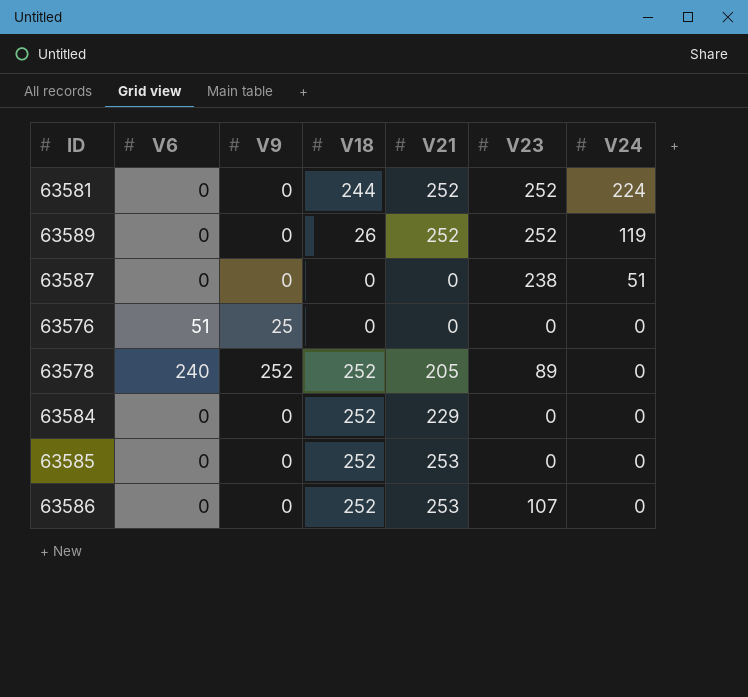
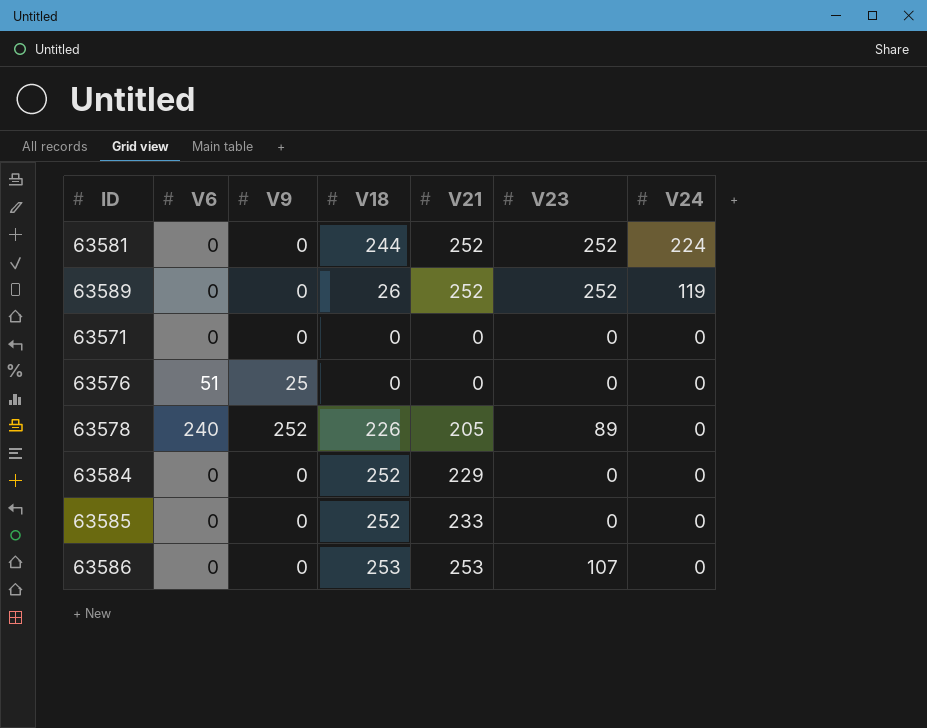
row 63587: 0 | 0 | 0 | 0 | 238 | 51 -> none
row 63571: none -> 0 | 0 | 0 | 0 | 0 | 0
63578 | V18: 252 -> 226
63585 | V21: 253 -> 233
63586 | V18: 252 -> 253

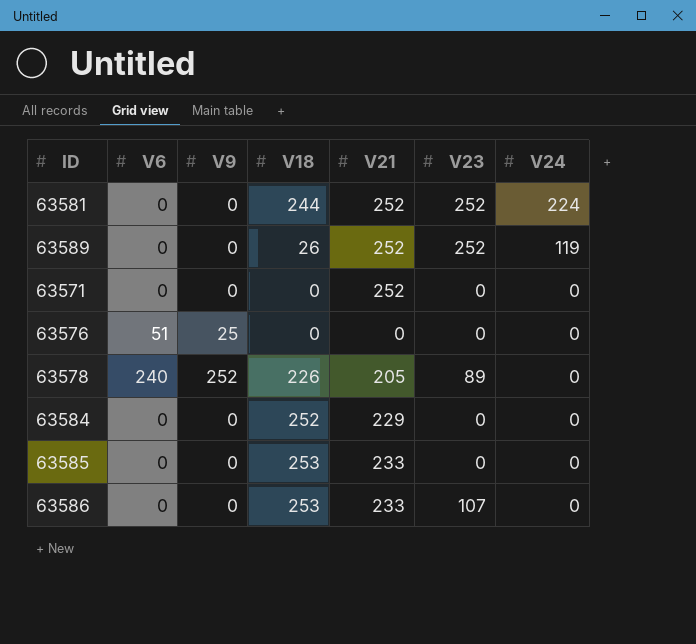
63571 | V21: 0 -> 252
63585 | V18: 252 -> 253
63586 | V21: 253 -> 233

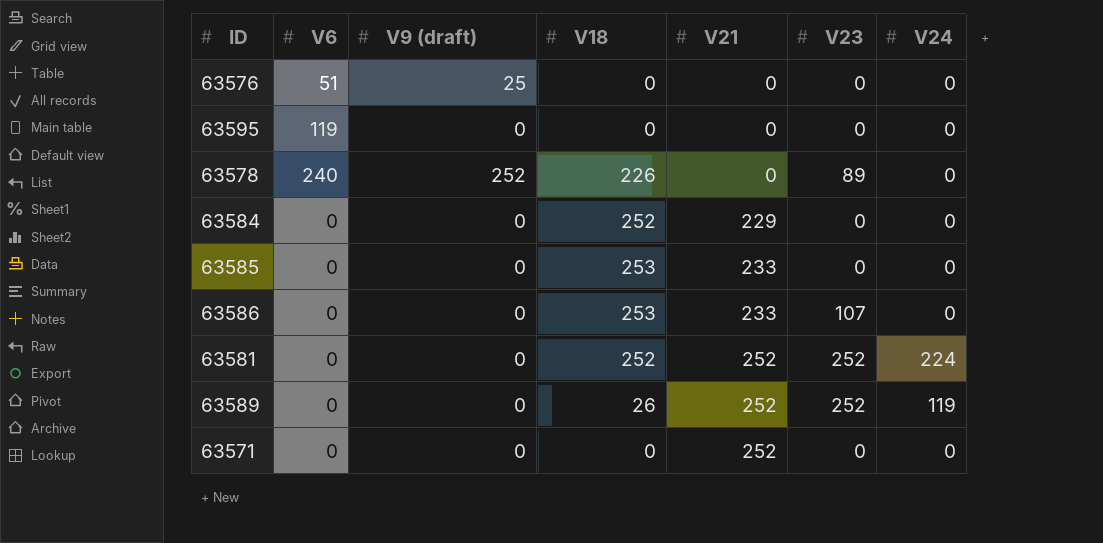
row order: V24 descending -> V21 ascending
column name: V9 -> V9 (draft)
row 63595: none -> 119 | 0 | 0 | 0 | 0 | 0
63578 | V21: 205 -> 0
63581 | V18: 244 -> 252

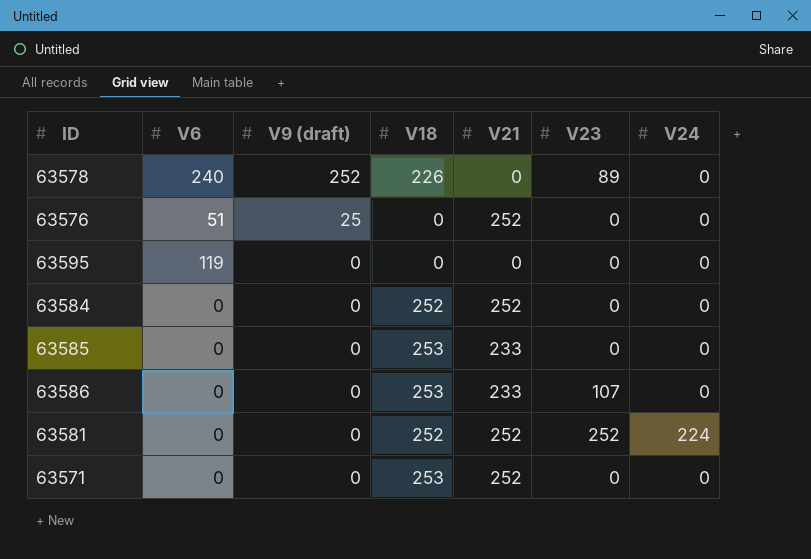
row order: V21 ascending -> V9 (draft) descending
row 63589: 0 | 0 | 26 | 252 | 252 | 119 -> none
63576 | V21: 0 -> 252
63584 | V21: 229 -> 252
63571 | V18: 0 -> 253

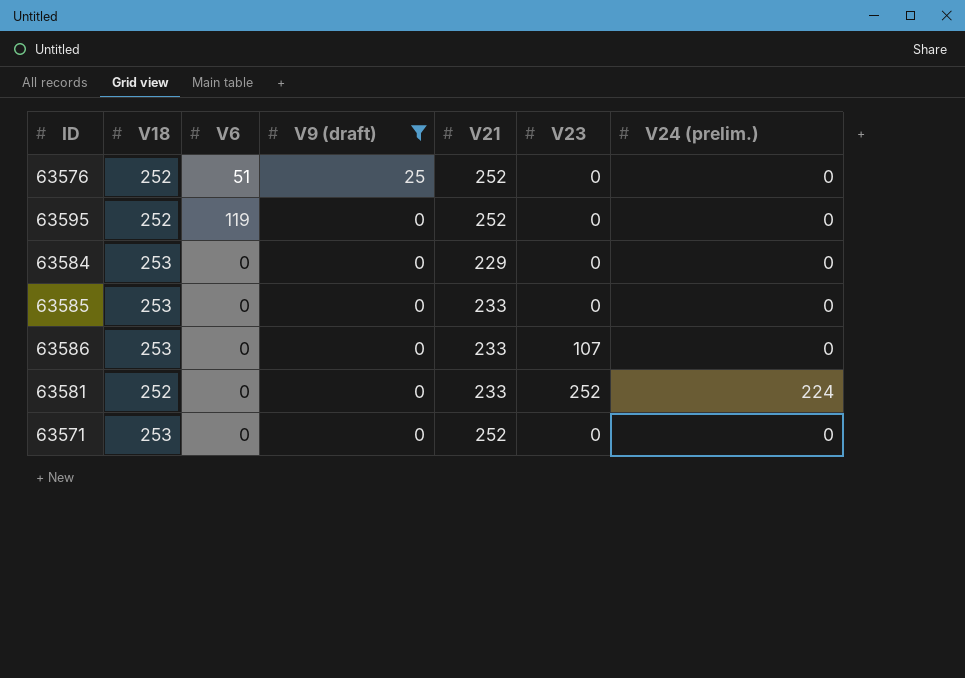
filter: none -> V9 (draft) != 252
column V18 | position: 4 -> 2
column name: V24 -> V24 (prelim.)
63576 | V18: 0 -> 252
63595 | V18: 0 -> 252
63595 | V21: 0 -> 252
63584 | V18: 252 -> 253
63584 | V21: 252 -> 229
63581 | V21: 252 -> 233

